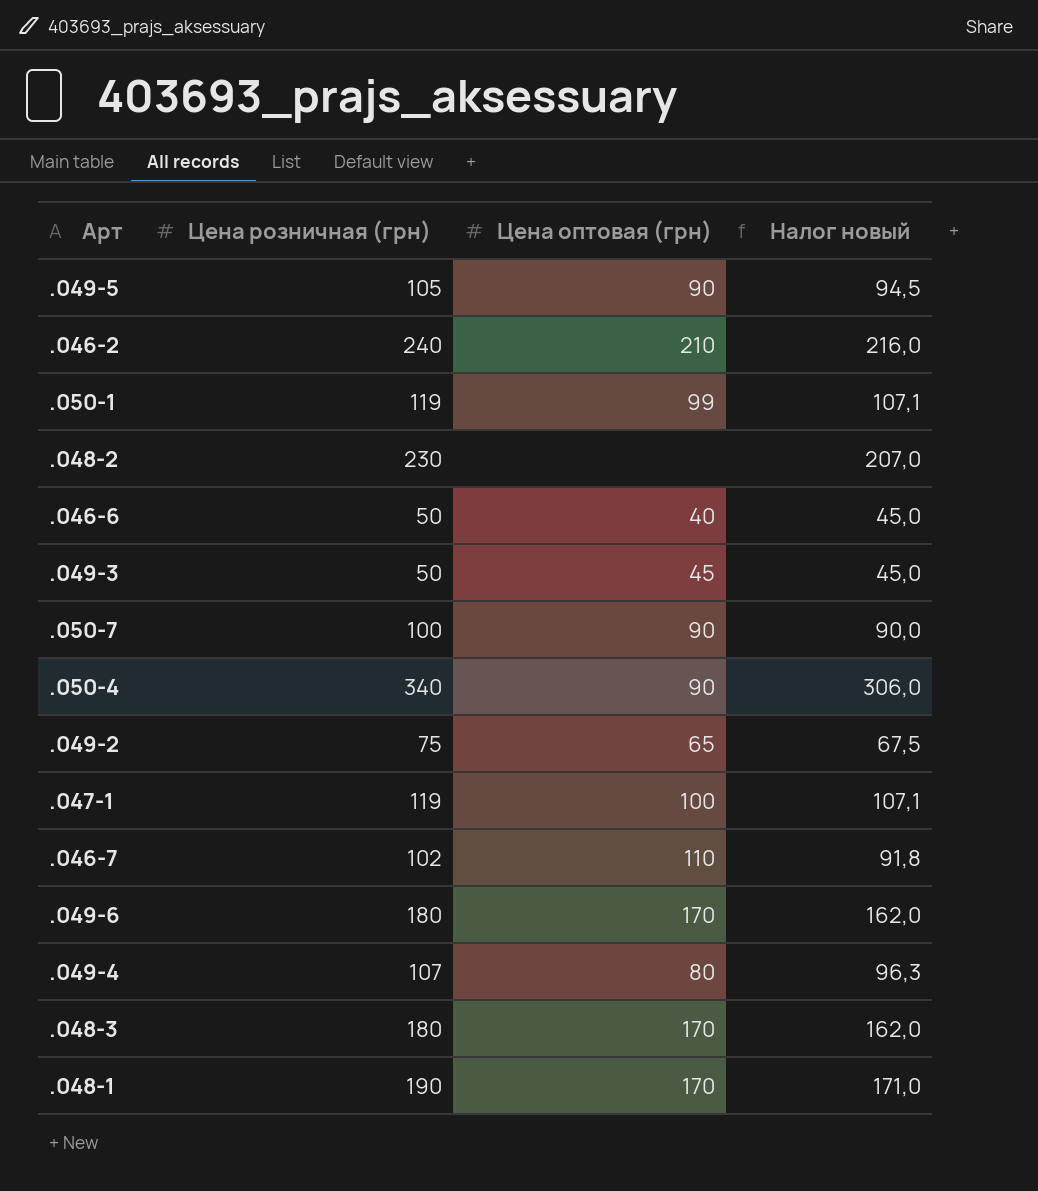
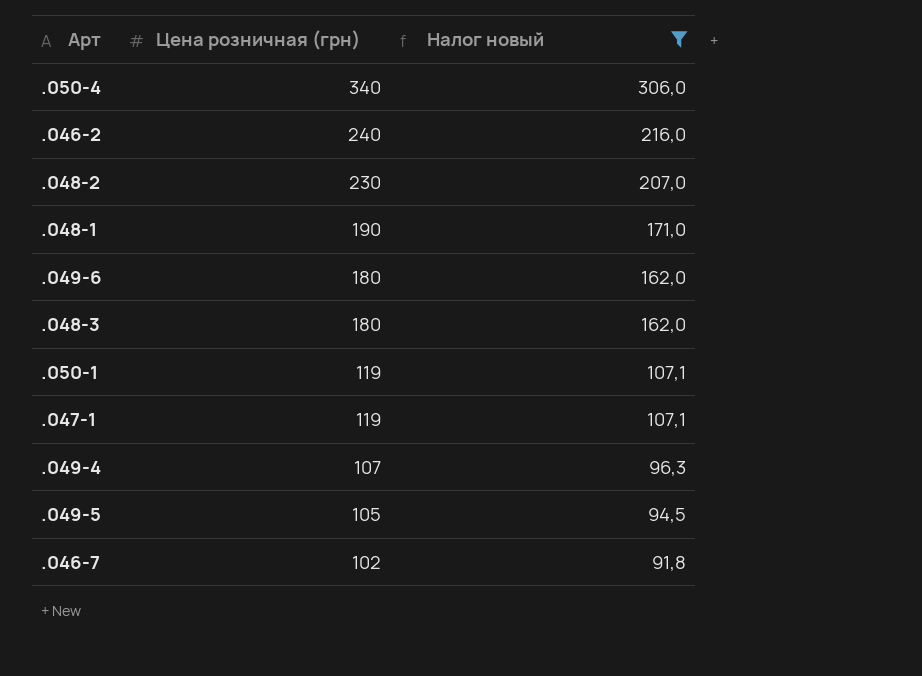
filter: none -> Налог новый >= 91,8
row order: none -> Цена розничная (грн) descending
column Цена оптовая (грн) | position: 3 -> none

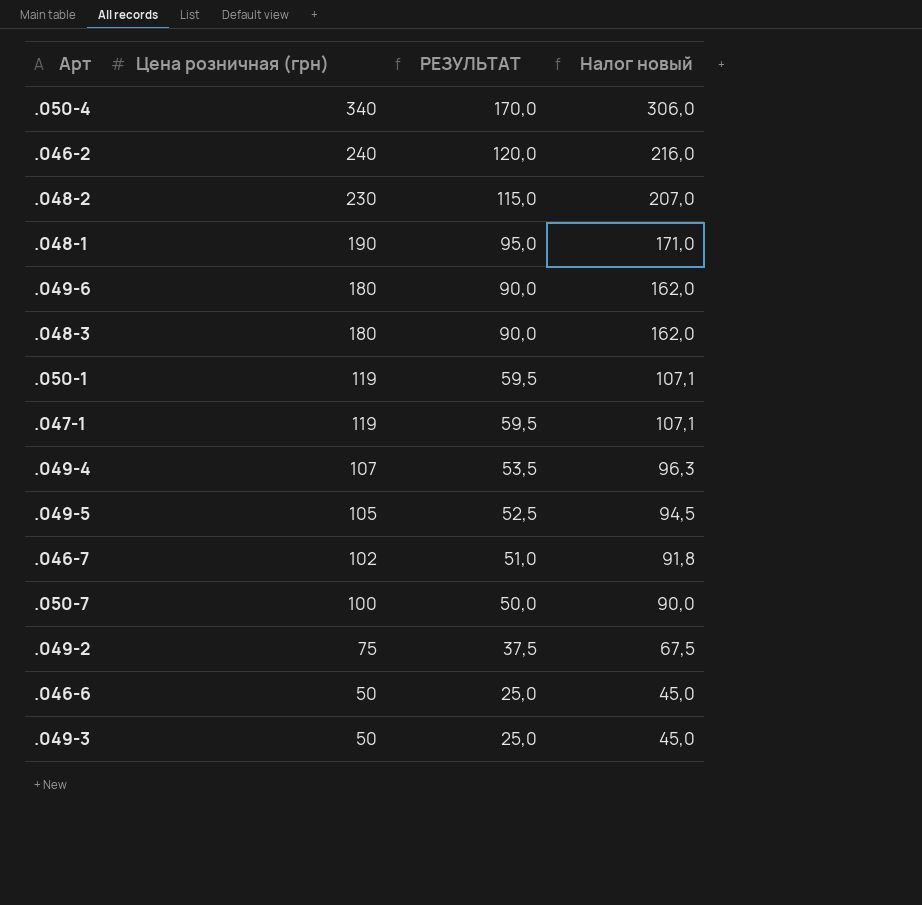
filter: Налог новый >= 91,8 -> none
column РЕЗУЛЬТАТ | formula: none -> [Цена розничная (грн)] * 0,5

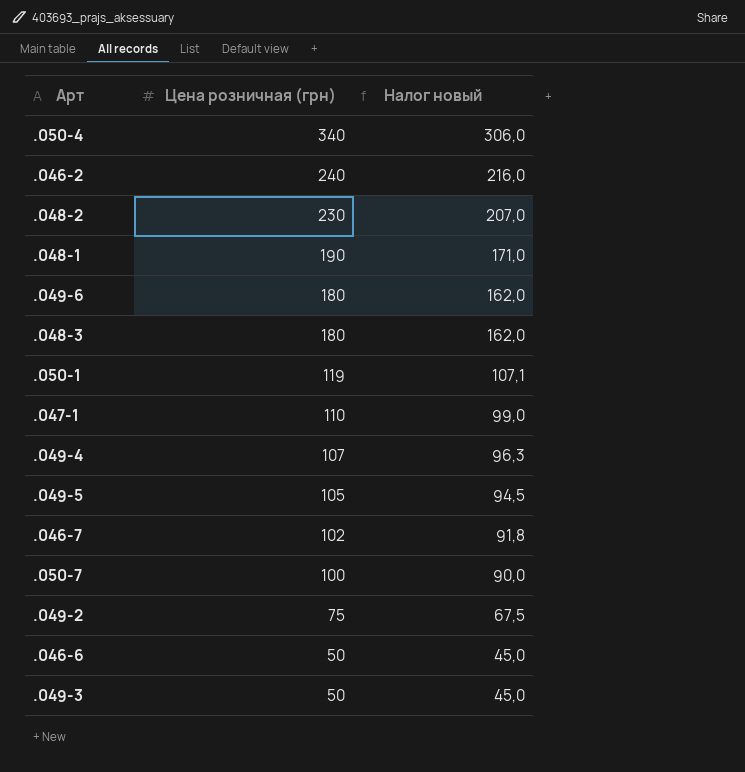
column РЕЗУЛЬТАТ | formula: [Цена розничная (грн)] * 0,5 -> none
.047-1 | Цена розничная (грн): 119 -> 110
.047-1 | Налог новый: 107,1 -> 99,0

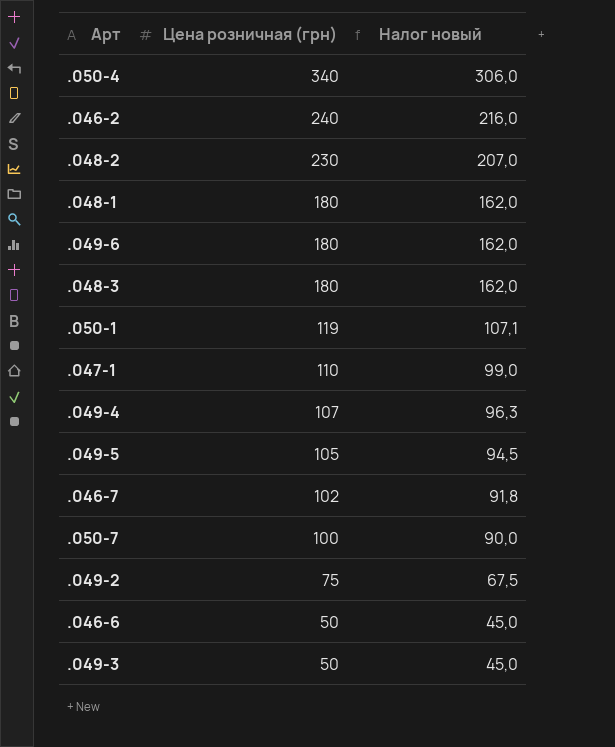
.048-1 | Цена розничная (грн): 190 -> 180
.048-1 | Налог новый: 171,0 -> 162,0

